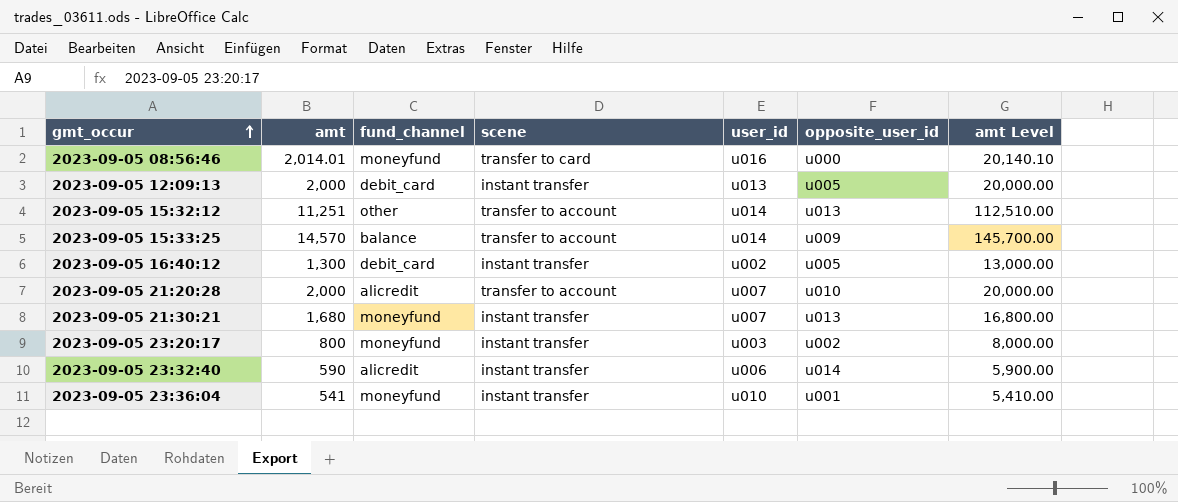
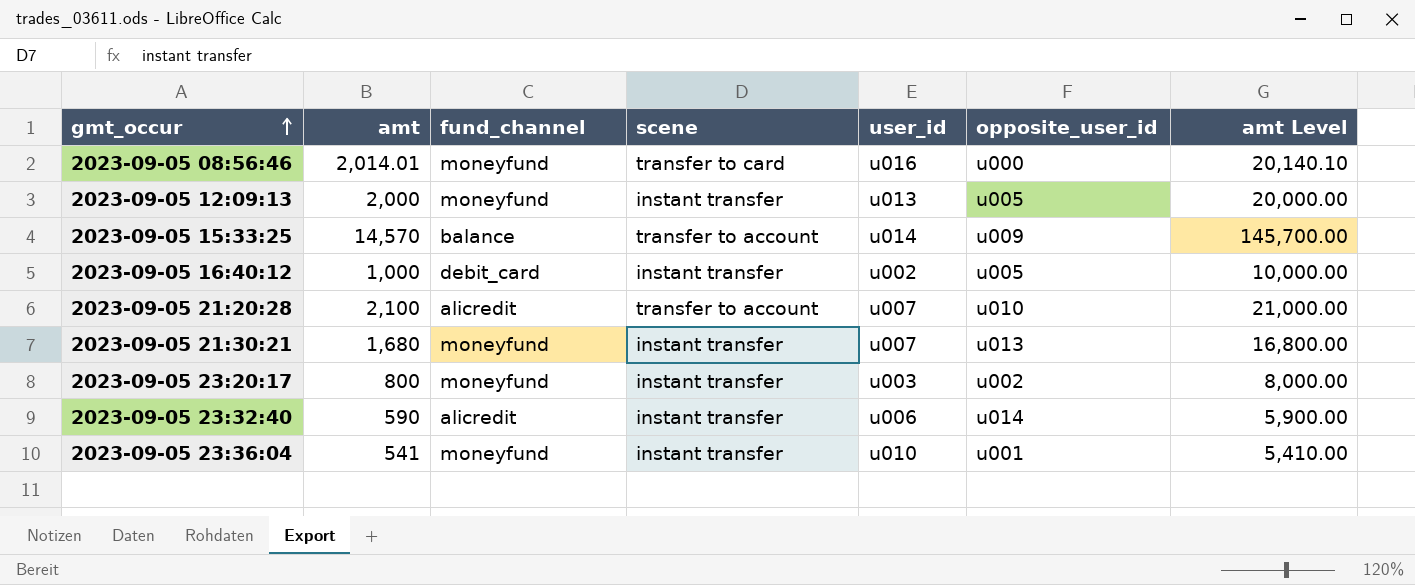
row 2023-09-05 15:32:12: 11,251 | other | transfer to account | u014 | u013 | 112,510.00 -> none
2023-09-05 12:09:13 | fund_channel: debit_card -> moneyfund
2023-09-05 16:40:12 | amt: 1,300 -> 1,000
2023-09-05 16:40:12 | amt Level: 13,000.00 -> 10,000.00
2023-09-05 21:20:28 | amt: 2,000 -> 2,100
2023-09-05 21:20:28 | amt Level: 20,000.00 -> 21,000.00

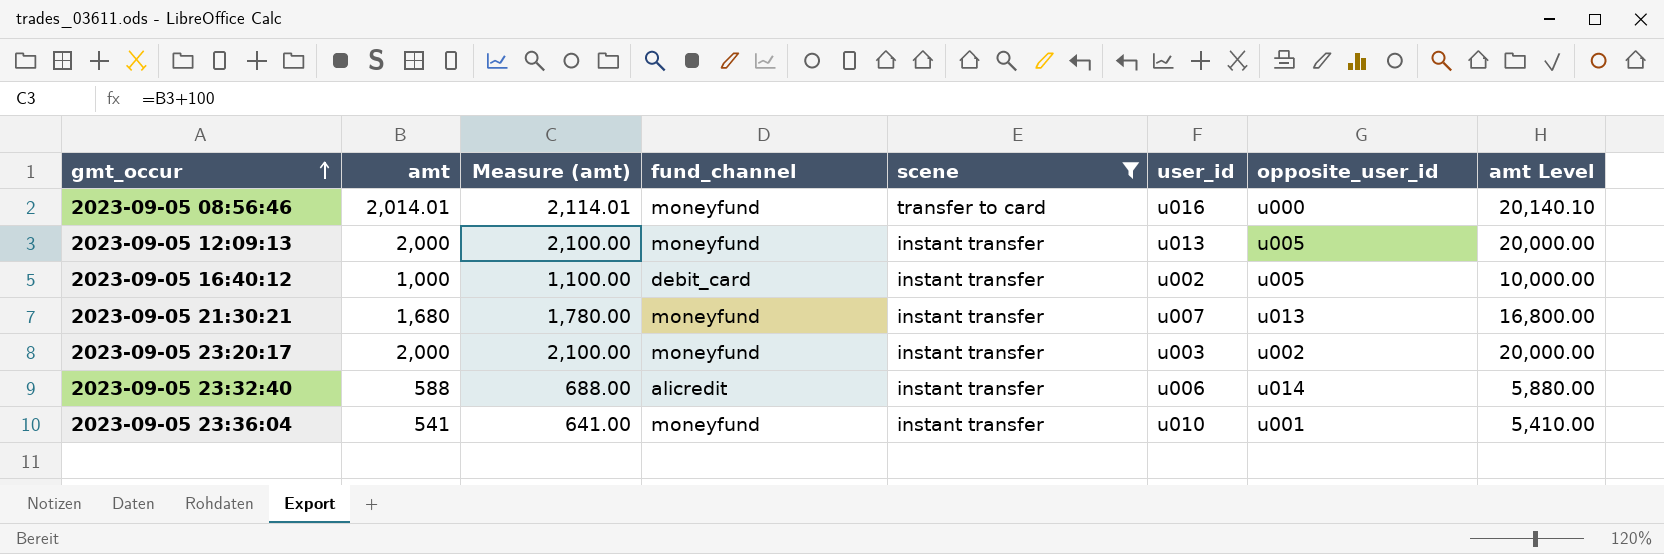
filter: none -> scene != transfer to account
column Measure (amt) | formula: none -> [amt] + 100
2023-09-05 23:20:17 | amt: 800 -> 2,000
2023-09-05 23:20:17 | amt Level: 8,000.00 -> 20,000.00
2023-09-05 23:32:40 | amt: 590 -> 588
2023-09-05 23:32:40 | amt Level: 5,900.00 -> 5,880.00

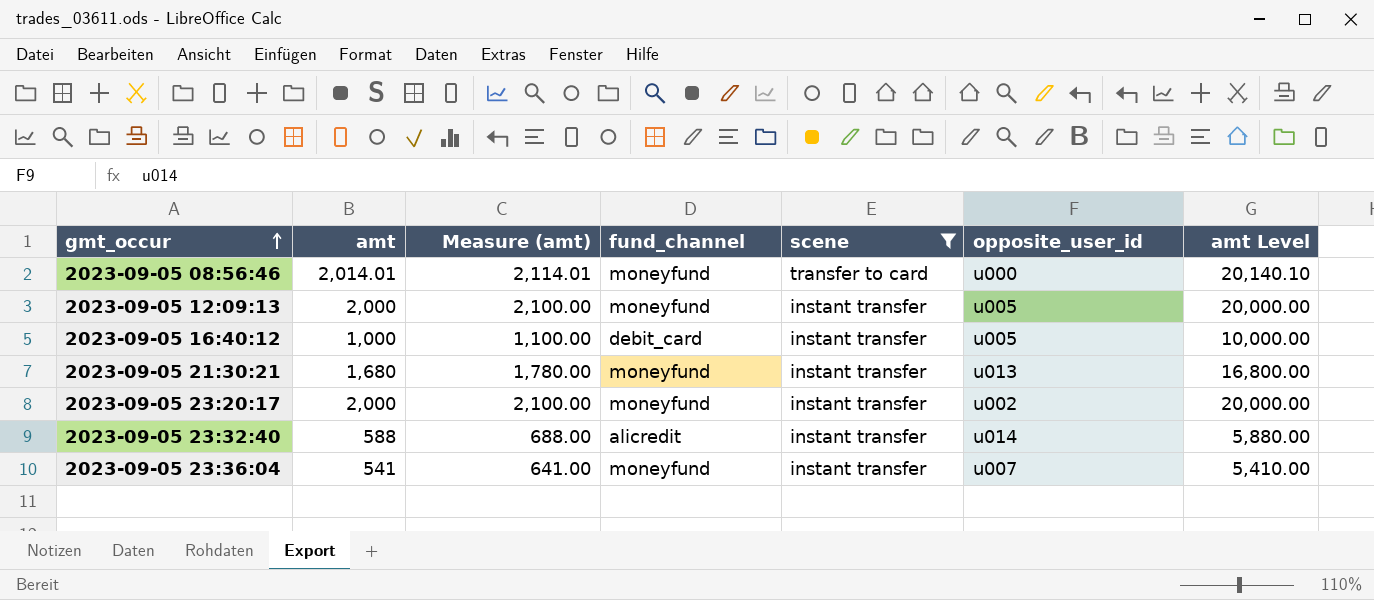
column user_id | position: 6 -> none
2023-09-05 23:36:04 | opposite_user_id: u001 -> u007

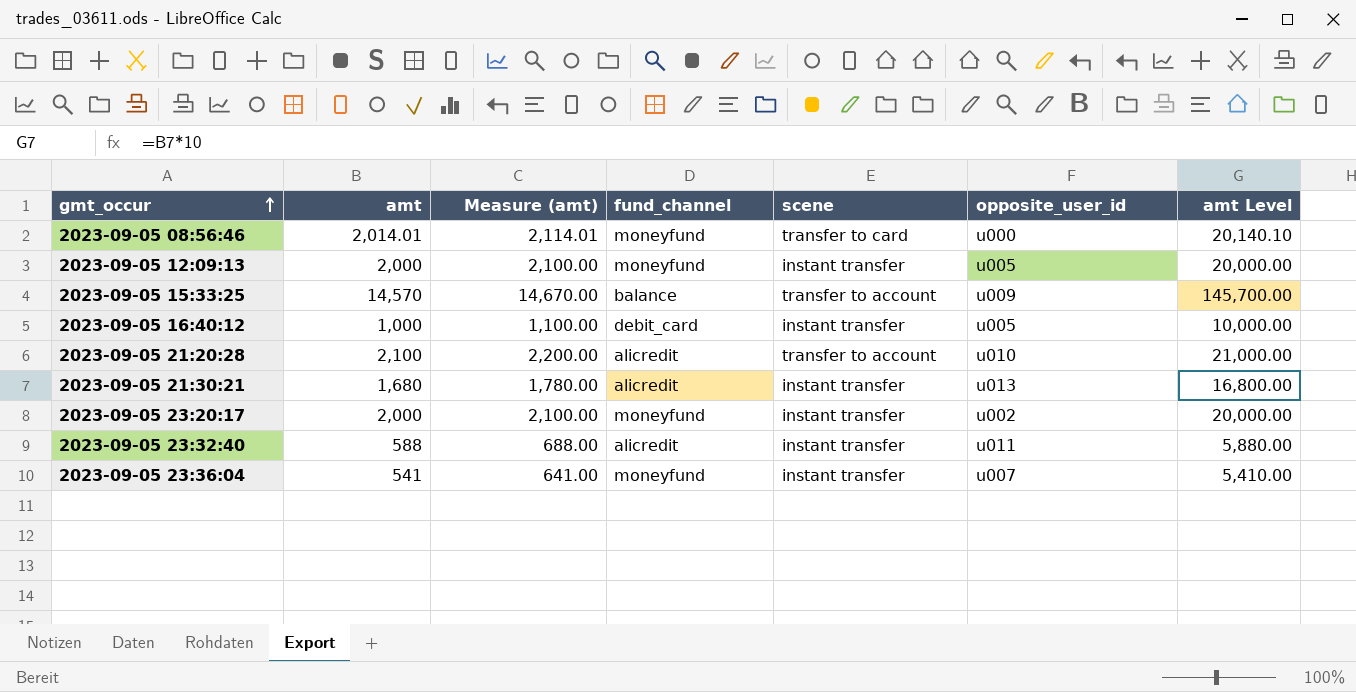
filter: scene != transfer to account -> none
2023-09-05 21:30:21 | fund_channel: moneyfund -> alicredit
2023-09-05 23:32:40 | opposite_user_id: u014 -> u011

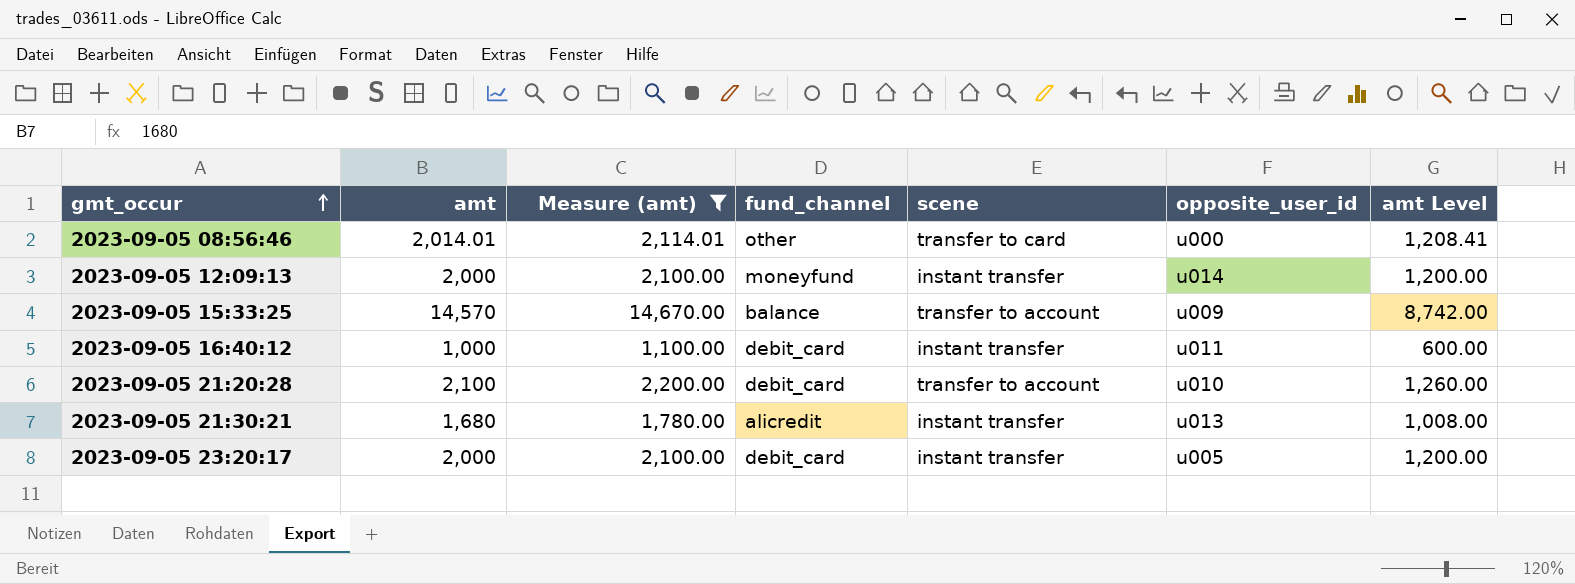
filter: none -> Measure (amt) >= 1,100.00
column amt Level | formula: [amt] * 10 -> [amt] * 0.6
2023-09-05 08:56:46 | fund_channel: moneyfund -> other
2023-09-05 12:09:13 | opposite_user_id: u005 -> u014
2023-09-05 16:40:12 | opposite_user_id: u005 -> u011
2023-09-05 21:20:28 | fund_channel: alicredit -> debit_card
2023-09-05 23:20:17 | fund_channel: moneyfund -> debit_card
2023-09-05 23:20:17 | opposite_user_id: u002 -> u005

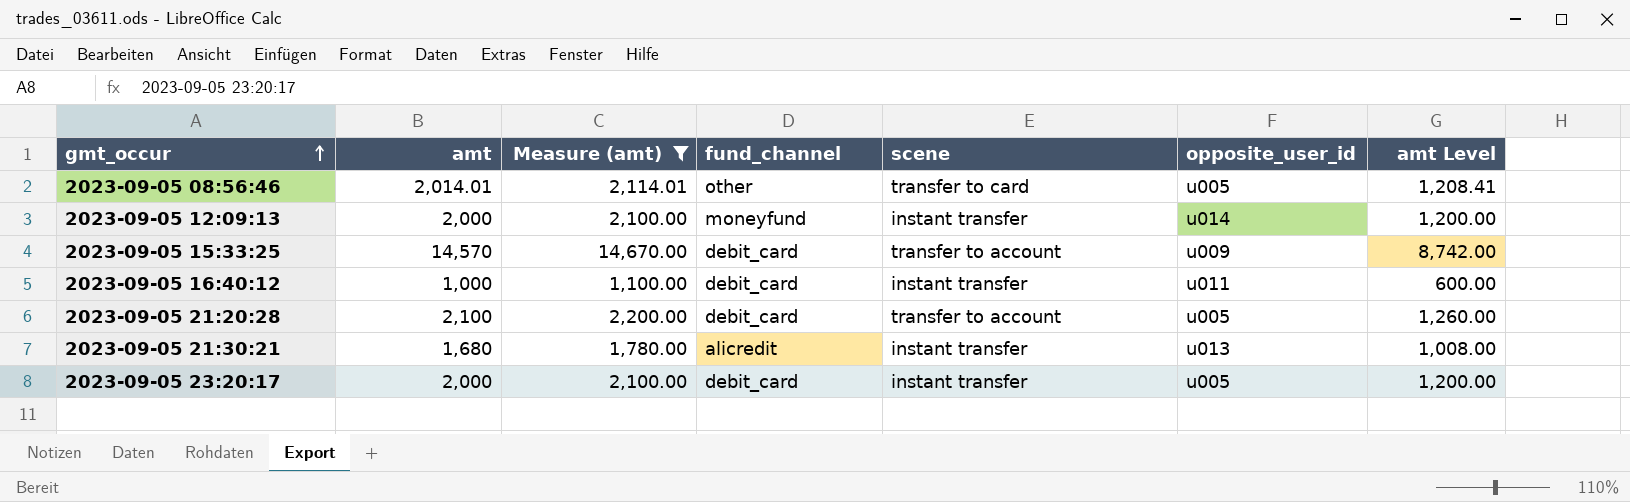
2023-09-05 08:56:46 | opposite_user_id: u000 -> u005
2023-09-05 15:33:25 | fund_channel: balance -> debit_card
2023-09-05 21:20:28 | opposite_user_id: u010 -> u005

